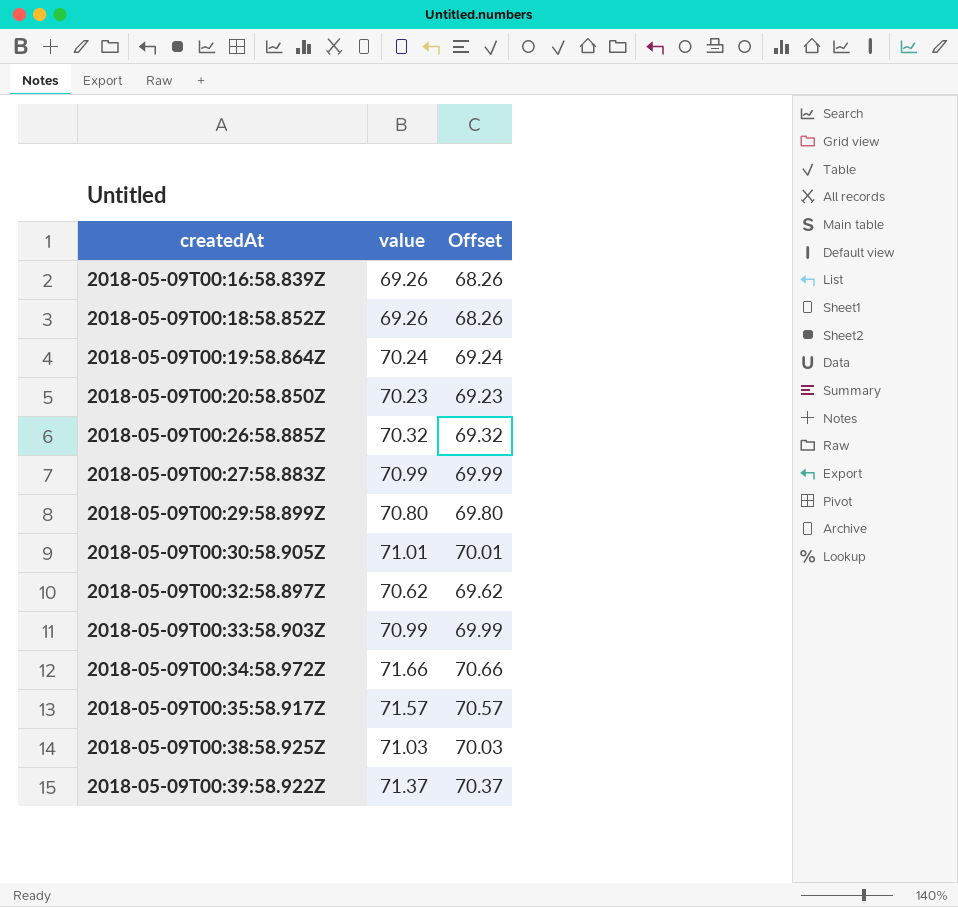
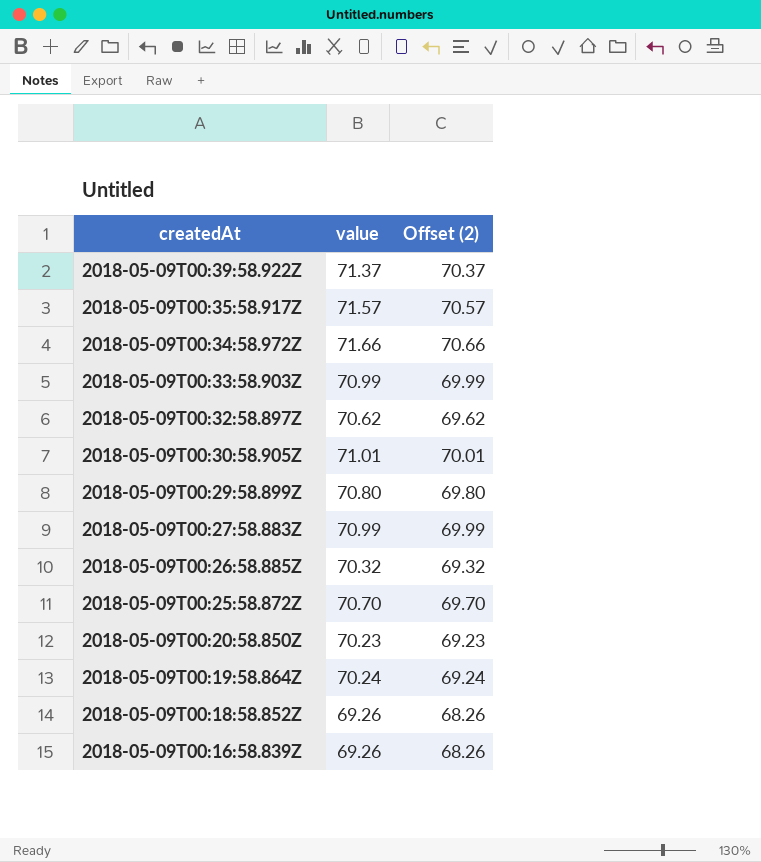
row order: createdAt ascending -> createdAt descending
column name: Offset -> Offset (2)
row 2018-05-09T00:38:58.925Z: 71.03 | 70.03 -> none
row 2018-05-09T00:25:58.872Z: none -> 70.70 | 69.70

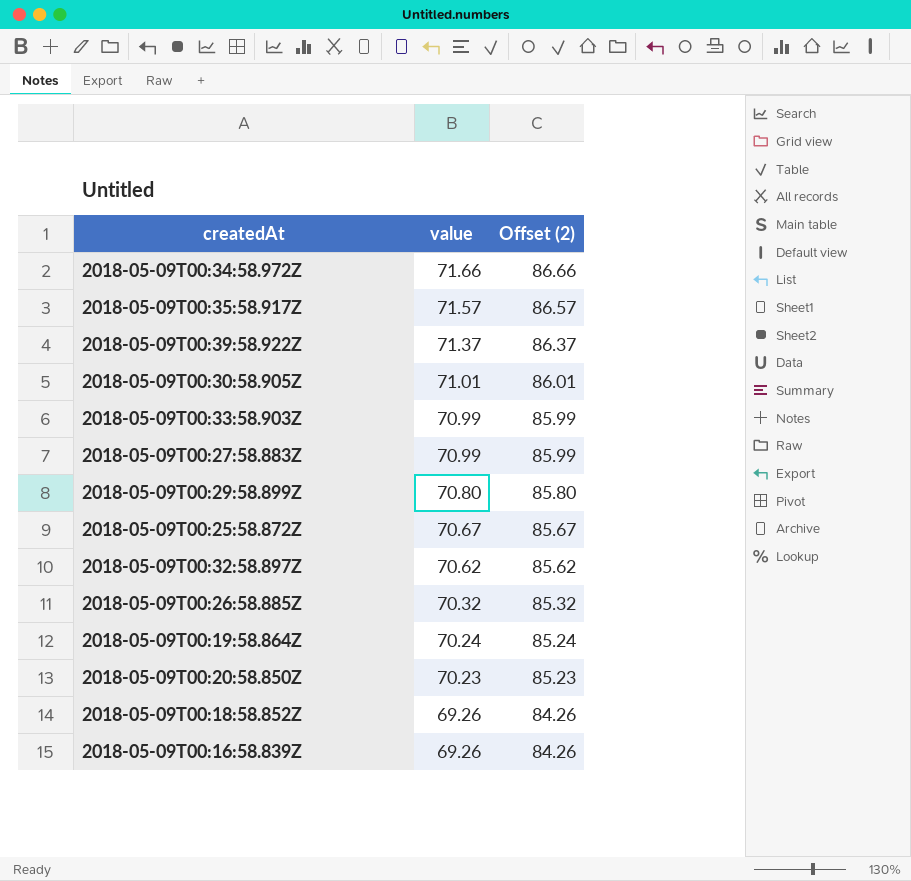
row order: createdAt descending -> value descending
column Offset (2) | formula: [value] - 1 -> [value] + 15
2018-05-09T00:25:58.872Z | value: 70.70 -> 70.67

